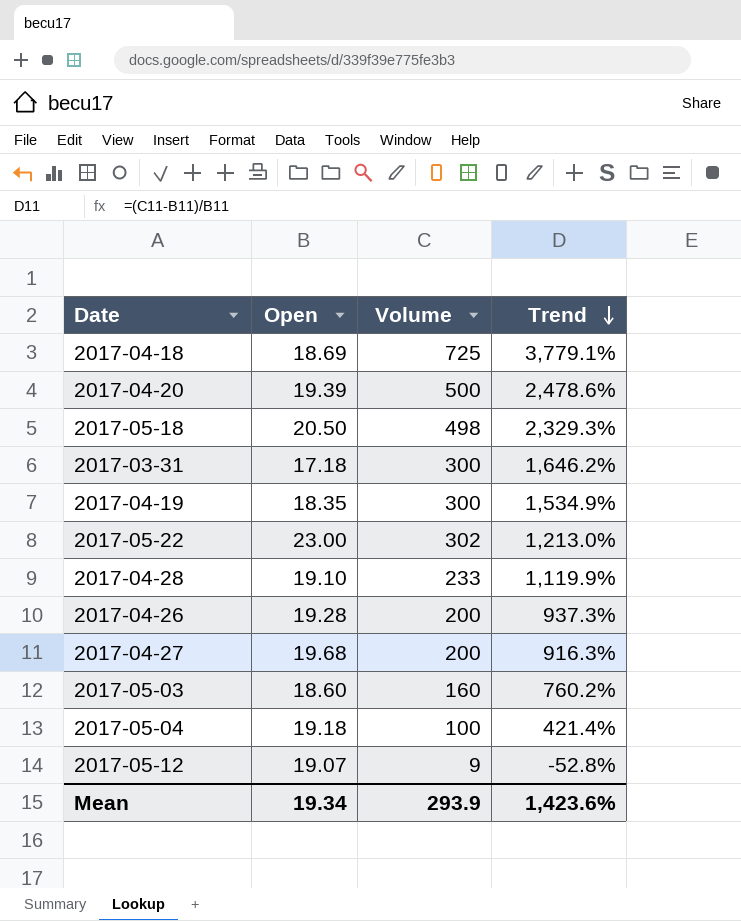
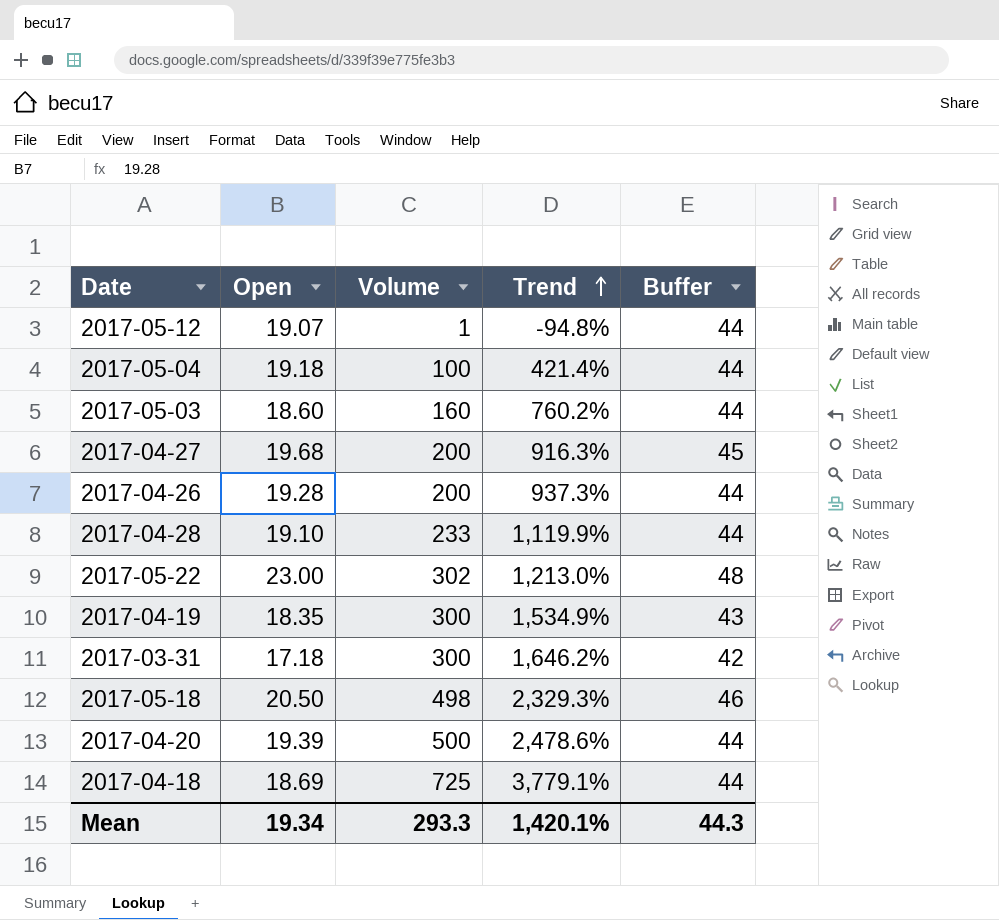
row order: Trend descending -> Trend ascending
column Buffer | formula: none -> [Open] + 25
2017-05-12 | Volume: 9 -> 1
2017-05-12 | Trend: -52.8% -> -94.8%
Mean | Volume: 293.9 -> 293.3
Mean | Trend: 1,423.6% -> 1,420.1%

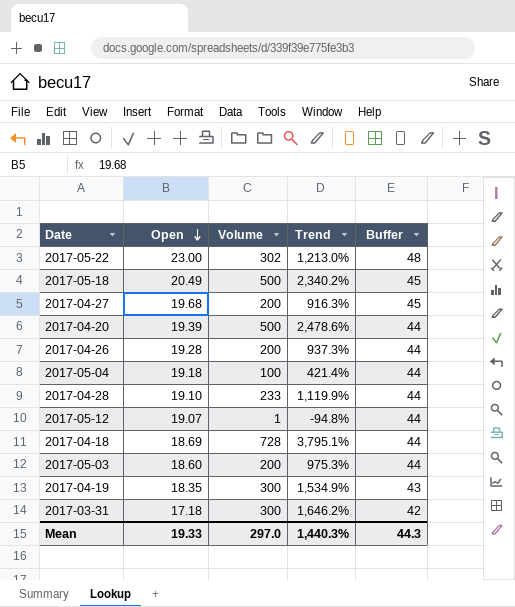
row order: Trend ascending -> Open descending
2017-05-18 | Open: 20.50 -> 20.49
2017-05-18 | Volume: 498 -> 500
2017-05-18 | Trend: 2,329.3% -> 2,340.2%
2017-05-18 | Buffer: 46 -> 45
2017-04-18 | Volume: 725 -> 728
2017-04-18 | Trend: 3,779.1% -> 3,795.1%
2017-05-03 | Volume: 160 -> 200
2017-05-03 | Trend: 760.2% -> 975.3%
Mean | Open: 19.34 -> 19.33
Mean | Volume: 293.3 -> 297.0
Mean | Trend: 1,420.1% -> 1,440.3%

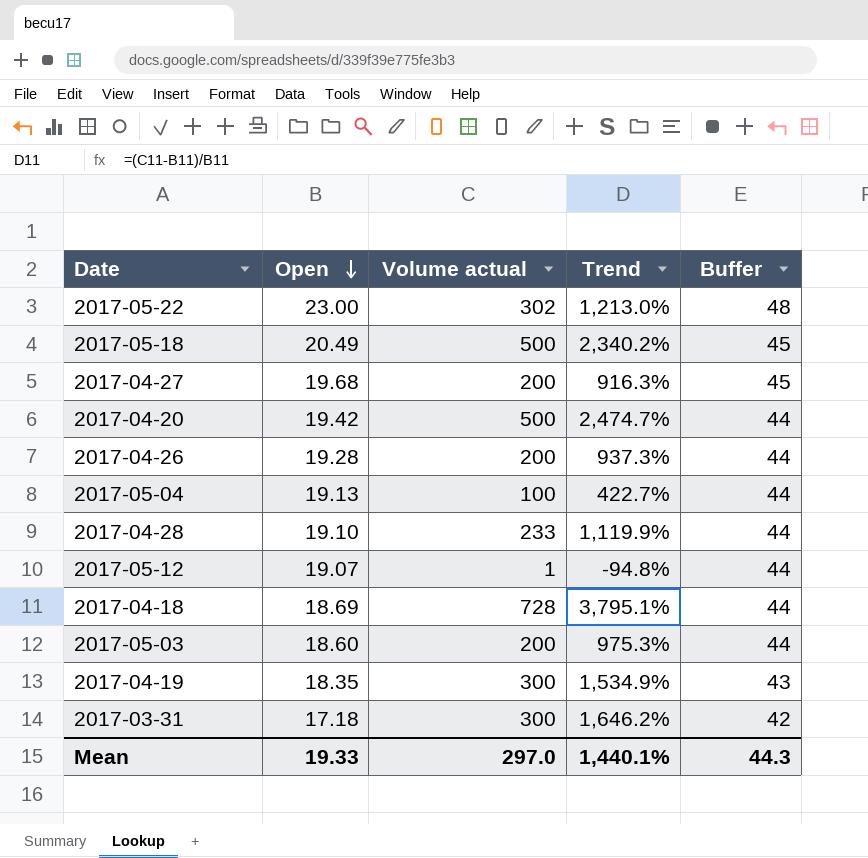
column name: Volume -> Volume actual
2017-04-20 | Open: 19.39 -> 19.42
2017-04-20 | Trend: 2,478.6% -> 2,474.7%
2017-05-04 | Open: 19.18 -> 19.13
2017-05-04 | Trend: 421.4% -> 422.7%
Mean | Trend: 1,440.3% -> 1,440.1%

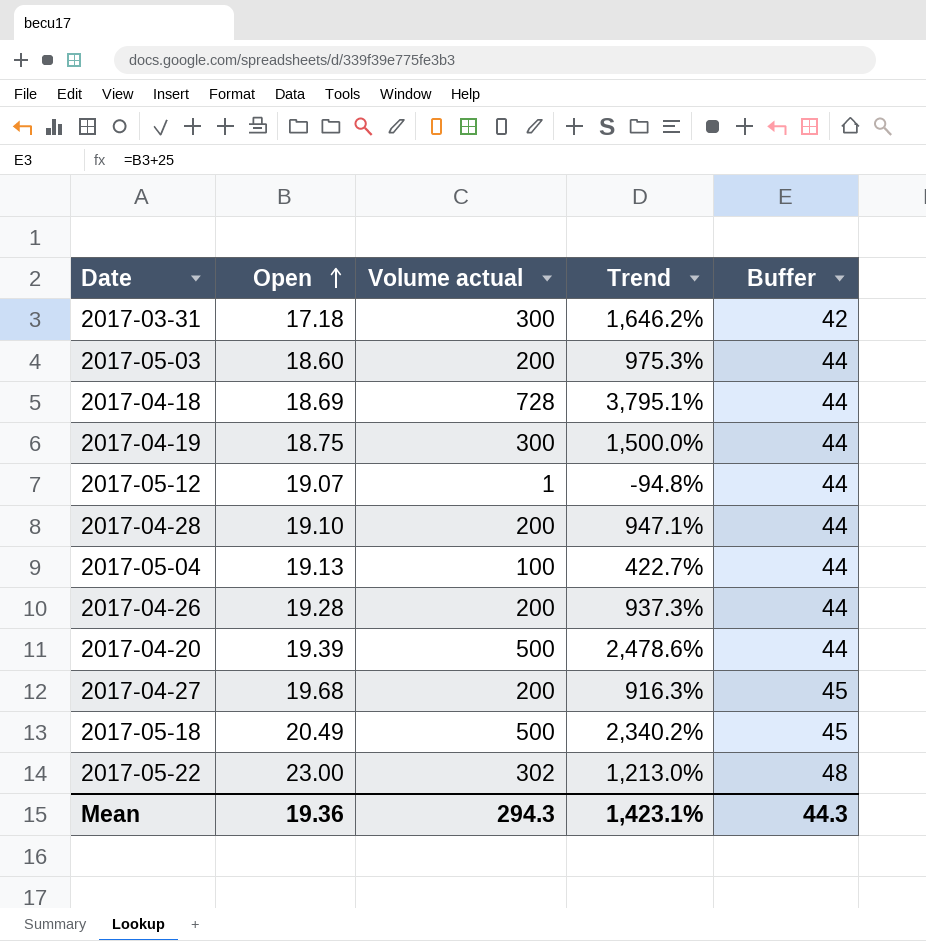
row order: Open descending -> Open ascending
2017-04-19 | Open: 18.35 -> 18.75
2017-04-19 | Trend: 1,534.9% -> 1,500.0%
2017-04-19 | Buffer: 43 -> 44
2017-04-28 | Volume actual: 233 -> 200
2017-04-28 | Trend: 1,119.9% -> 947.1%
2017-04-20 | Open: 19.42 -> 19.39
2017-04-20 | Trend: 2,474.7% -> 2,478.6%
Mean | Open: 19.33 -> 19.36
Mean | Volume actual: 297.0 -> 294.3
Mean | Trend: 1,440.1% -> 1,423.1%

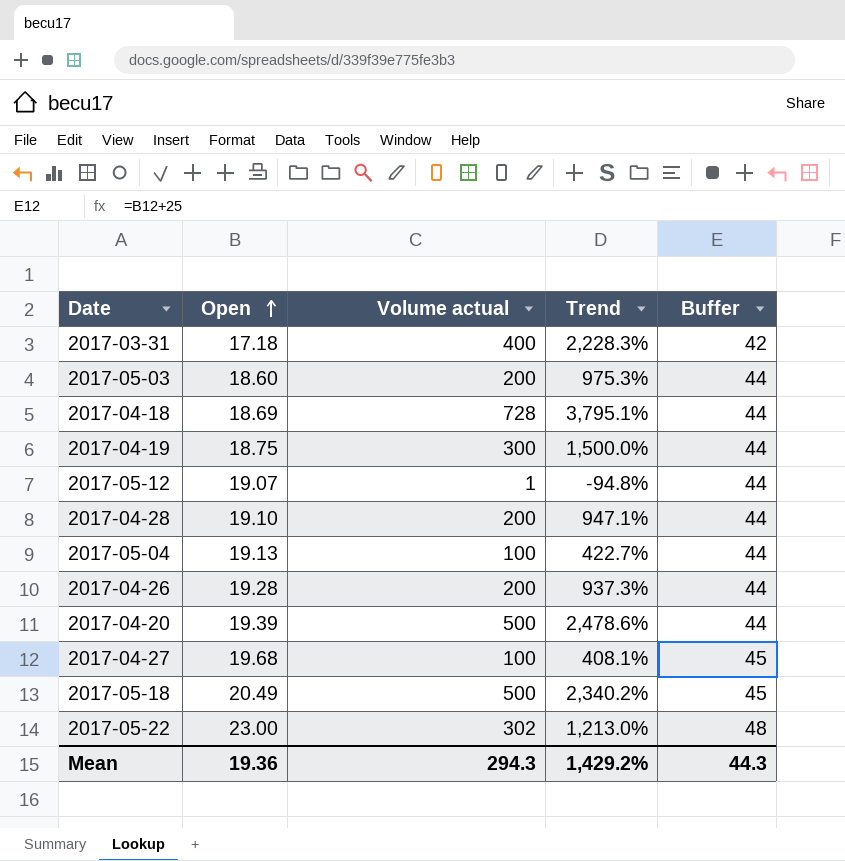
2017-03-31 | Volume actual: 300 -> 400
2017-03-31 | Trend: 1,646.2% -> 2,228.3%
2017-04-27 | Volume actual: 200 -> 100
2017-04-27 | Trend: 916.3% -> 408.1%
Mean | Trend: 1,423.1% -> 1,429.2%

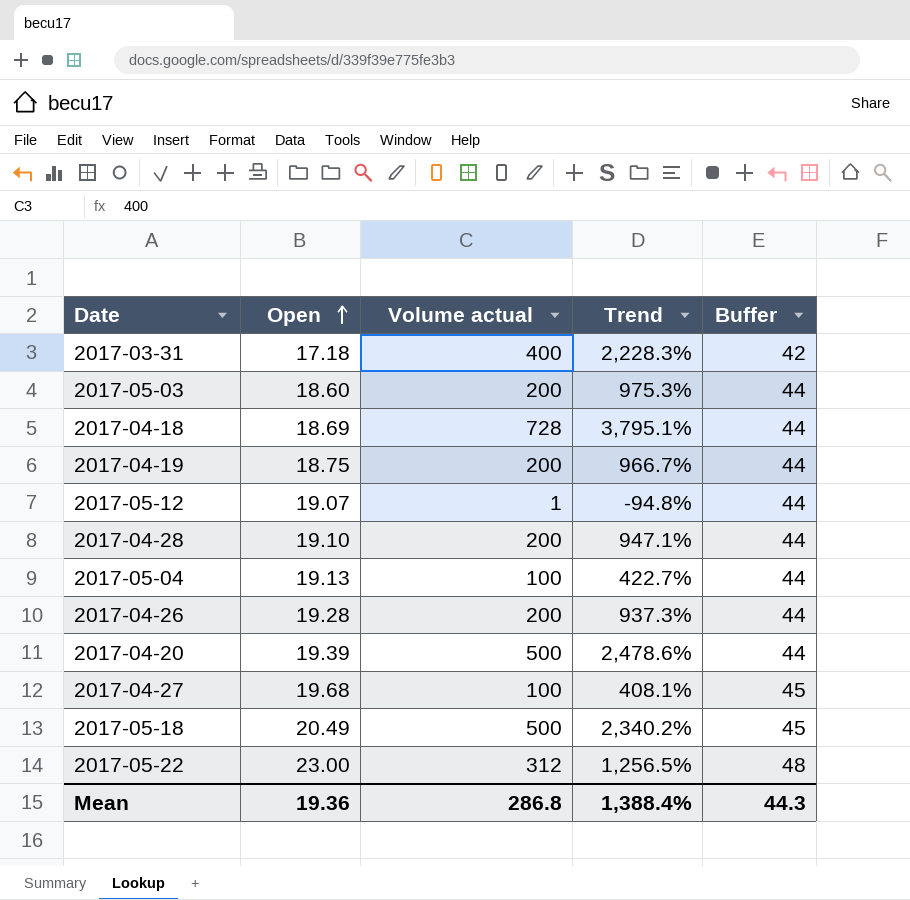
2017-04-19 | Volume actual: 300 -> 200
2017-04-19 | Trend: 1,500.0% -> 966.7%
2017-05-22 | Volume actual: 302 -> 312
2017-05-22 | Trend: 1,213.0% -> 1,256.5%
Mean | Volume actual: 294.3 -> 286.8
Mean | Trend: 1,429.2% -> 1,388.4%

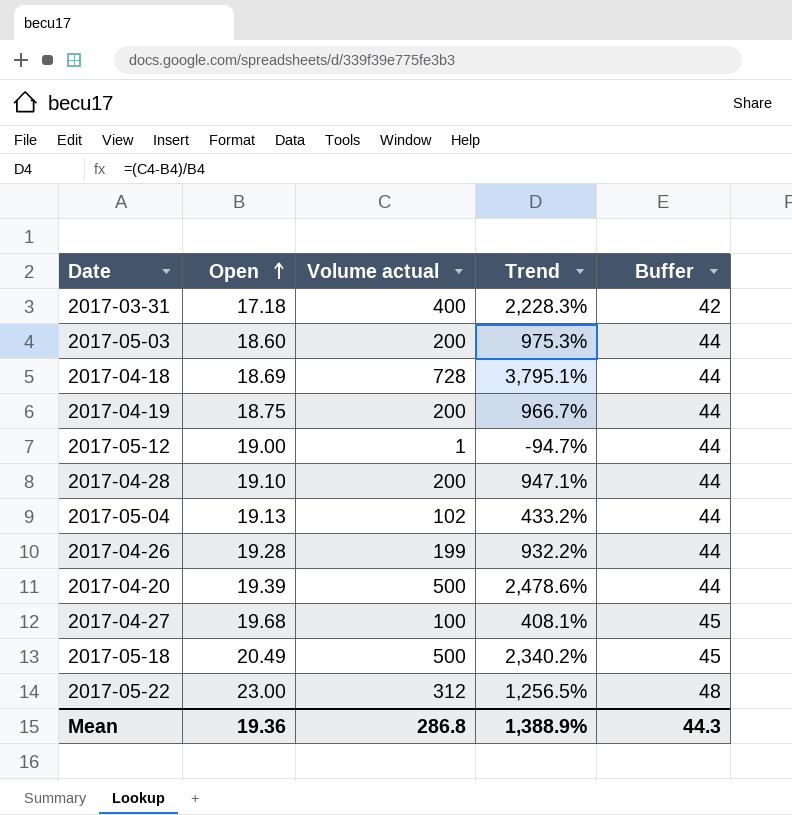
2017-05-12 | Open: 19.07 -> 19.00
2017-05-12 | Trend: -94.8% -> -94.7%
2017-05-04 | Volume actual: 100 -> 102
2017-05-04 | Trend: 422.7% -> 433.2%
2017-04-26 | Volume actual: 200 -> 199
2017-04-26 | Trend: 937.3% -> 932.2%
Mean | Trend: 1,388.4% -> 1,388.9%

